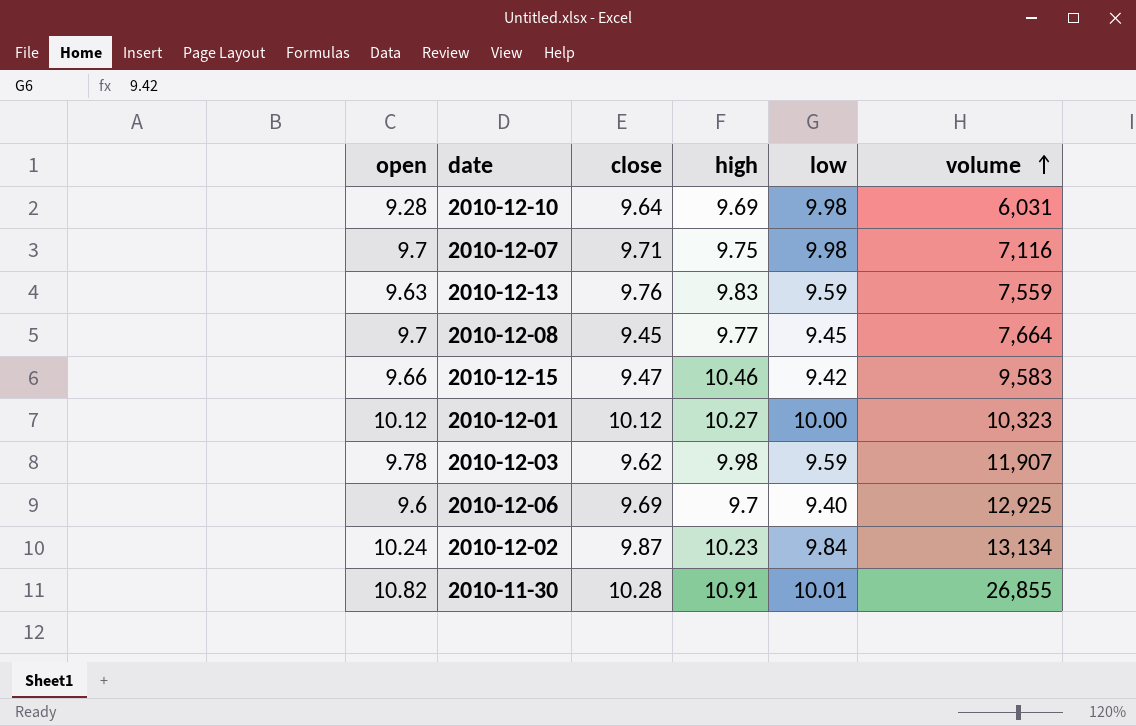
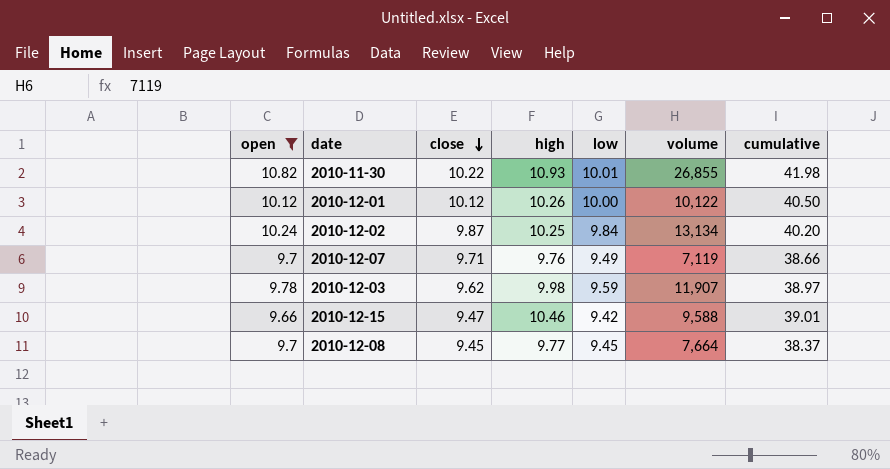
filter: none -> open >= 9.66
row order: volume ascending -> close descending
column cumulative | formula: none -> [open] + [close] + [high] + [low]
2010-11-30 | close: 10.28 -> 10.22
2010-11-30 | high: 10.91 -> 10.93
2010-12-01 | high: 10.27 -> 10.26
2010-12-01 | volume: 10,323 -> 10,122
2010-12-02 | high: 10.23 -> 10.25
2010-12-07 | high: 9.75 -> 9.76
2010-12-07 | low: 9.98 -> 9.49
2010-12-07 | volume: 7,116 -> 7,119
2010-12-15 | volume: 9,583 -> 9,588

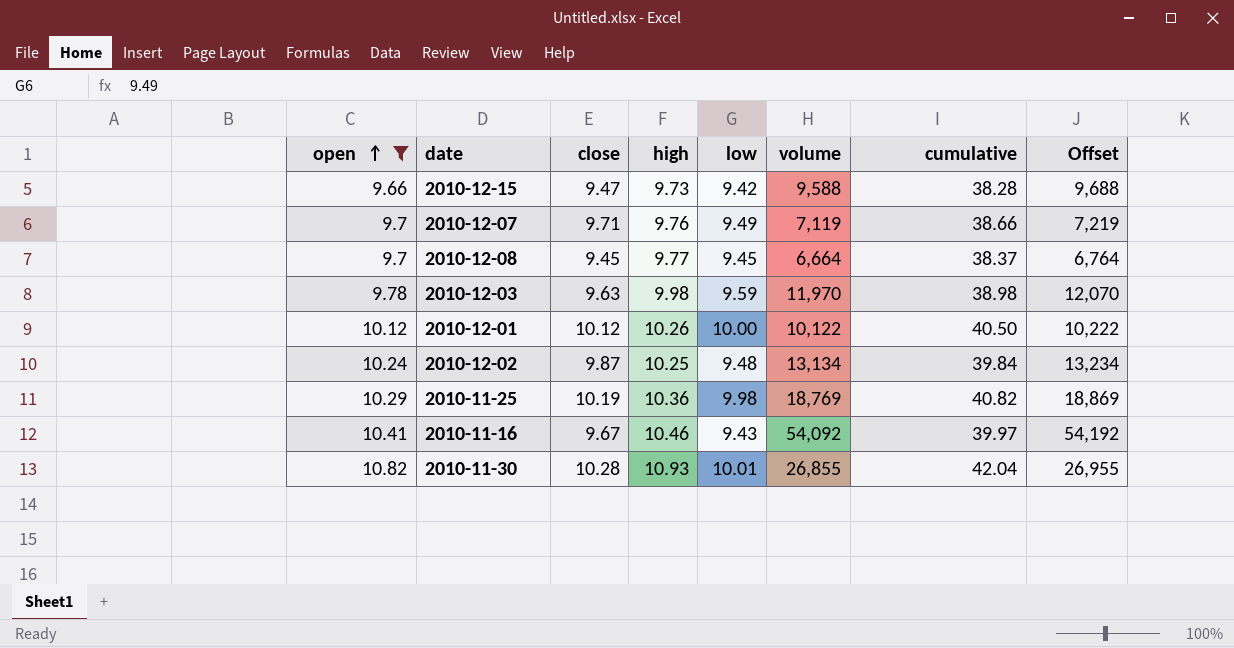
row order: close descending -> open ascending
column Offset | formula: none -> [volume] + 100
2010-12-15 | high: 10.46 -> 9.73
2010-12-15 | cumulative: 39.01 -> 38.28
2010-12-08 | volume: 7,664 -> 6,664
2010-12-03 | close: 9.62 -> 9.63
2010-12-03 | volume: 11,907 -> 11,970
2010-12-03 | cumulative: 38.97 -> 38.98
2010-12-02 | low: 9.84 -> 9.48
2010-12-02 | cumulative: 40.20 -> 39.84
row 2010-11-25: none -> 10.29 | 10.19 | 10.36 | 9.98 | 18,769 | 40.82 | 18,869
row 2010-11-16: none -> 10.41 | 9.67 | 10.46 | 9.43 | 54,092 | 39.97 | 54,192
2010-11-30 | close: 10.22 -> 10.28
2010-11-30 | cumulative: 41.98 -> 42.04

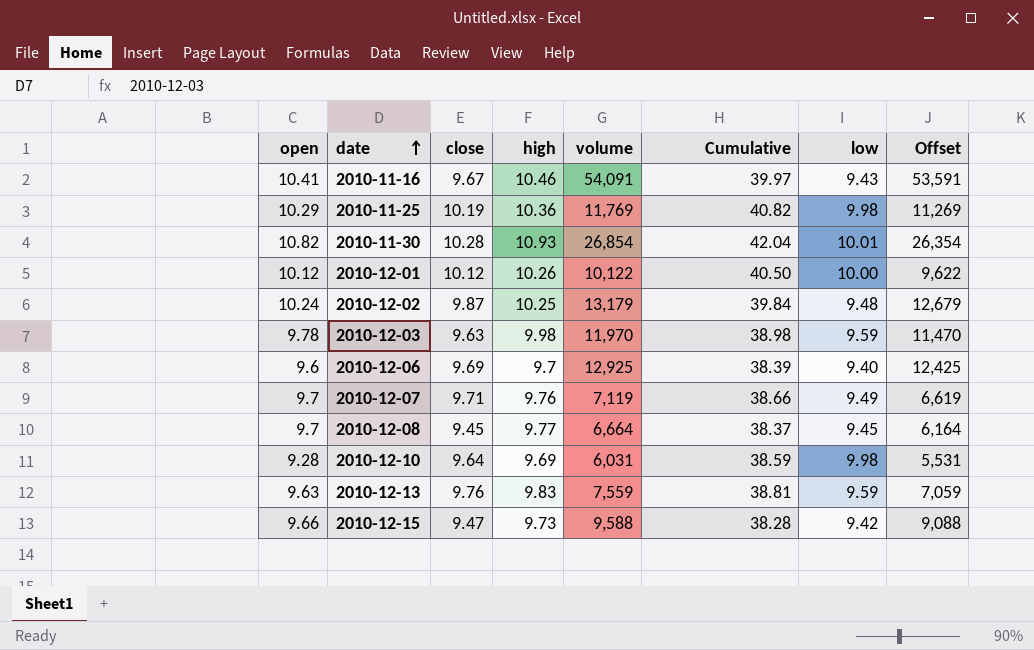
filter: open >= 9.66 -> none
row order: open ascending -> date ascending
column name: cumulative -> Cumulative
column low | position: 5 -> 7
column Offset | formula: [volume] + 100 -> [volume] - 500
2010-11-16 | volume: 54,092 -> 54,091
2010-11-25 | volume: 18,769 -> 11,769
2010-11-30 | volume: 26,855 -> 26,854
2010-12-02 | volume: 13,134 -> 13,179

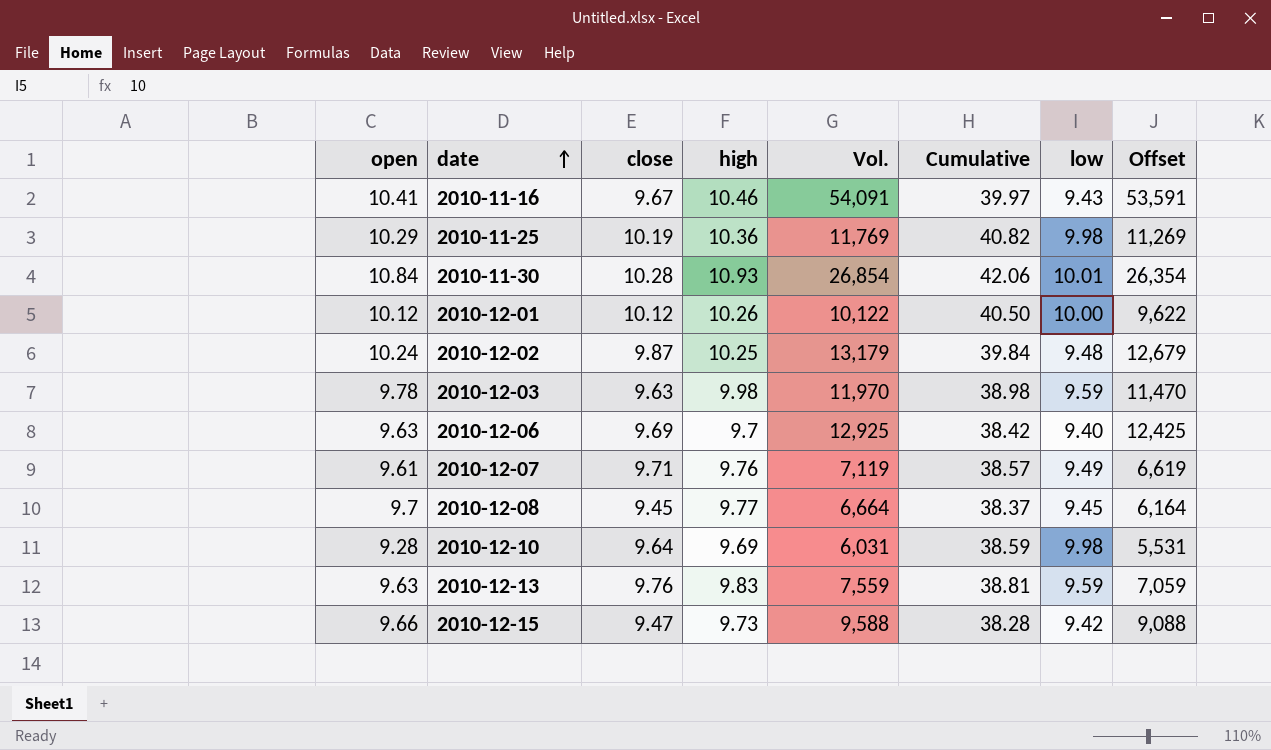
column name: volume -> Vol.
2010-11-30 | open: 10.82 -> 10.84
2010-11-30 | Cumulative: 42.04 -> 42.06
2010-12-06 | open: 9.6 -> 9.63
2010-12-06 | Cumulative: 38.39 -> 38.42
2010-12-07 | open: 9.7 -> 9.61
2010-12-07 | Cumulative: 38.66 -> 38.57

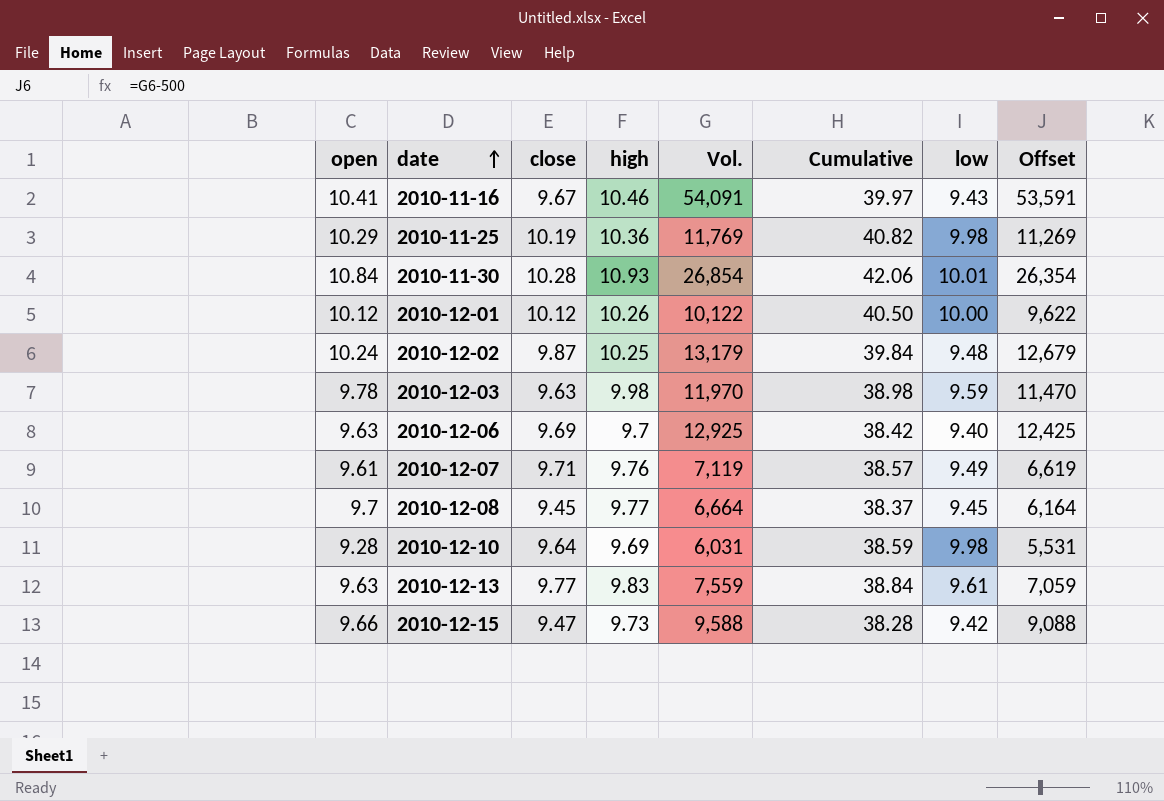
2010-12-13 | close: 9.76 -> 9.77
2010-12-13 | Cumulative: 38.81 -> 38.84
2010-12-13 | low: 9.59 -> 9.61

